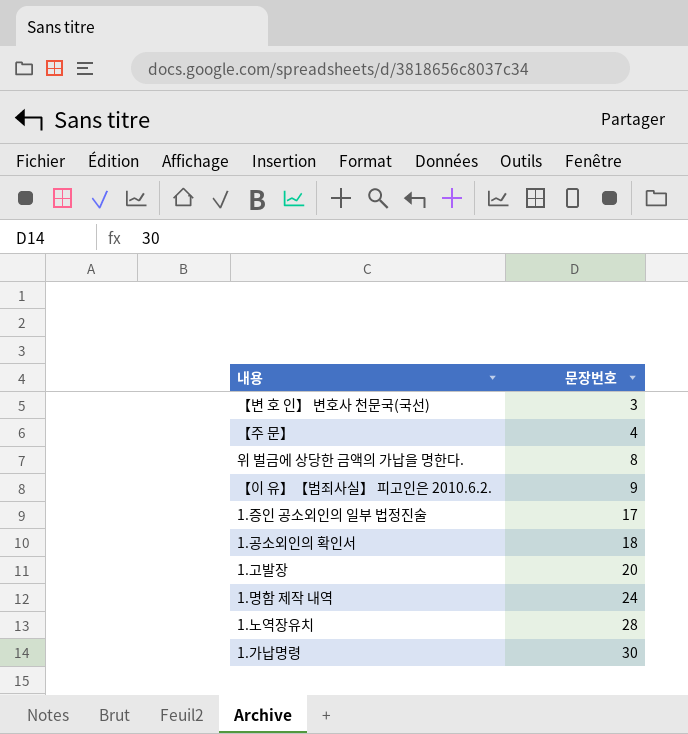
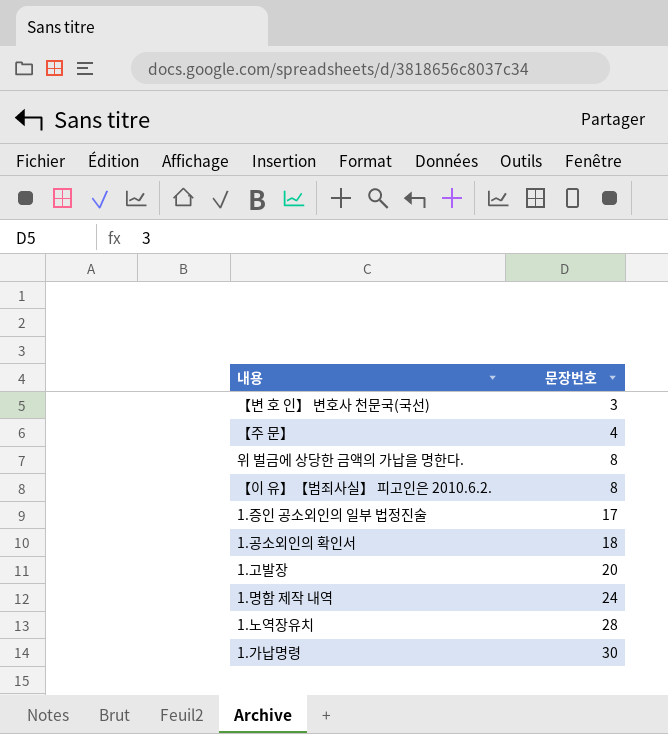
【이 유】【범죄사실】 피고인은 2010.6.2. | 문장번호: 9 -> 8

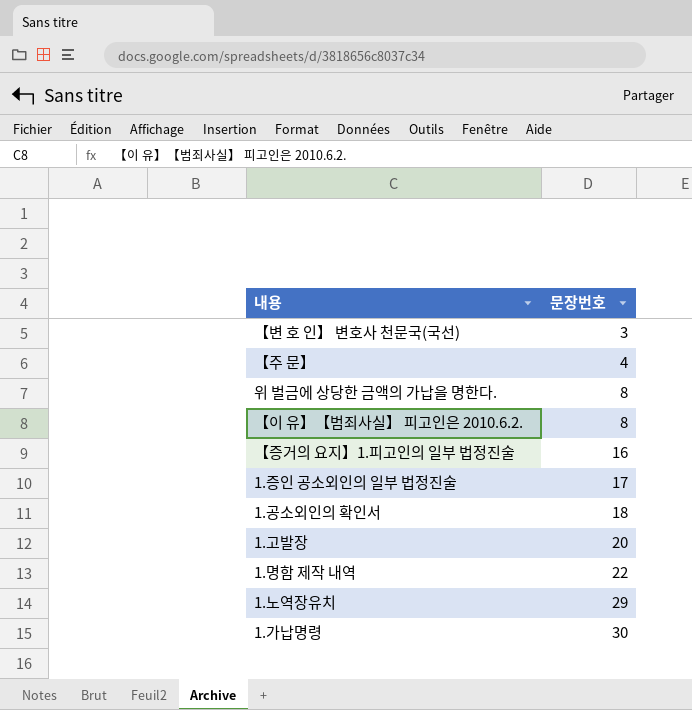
row 【증거의 요지】1.피고인의 일부 법정진술: none -> 16
1.명함 제작 내역 | 문장번호: 24 -> 22
1.노역장유치 | 문장번호: 28 -> 29

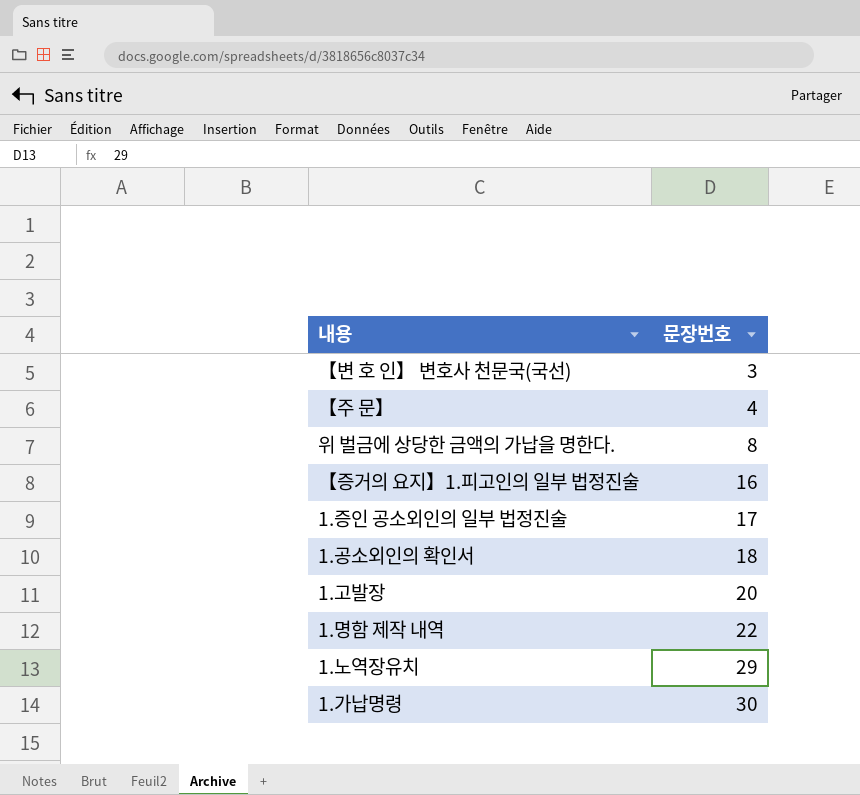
row 【이 유】【범죄사실】 피고인은 2010.6.2.: 8 -> none

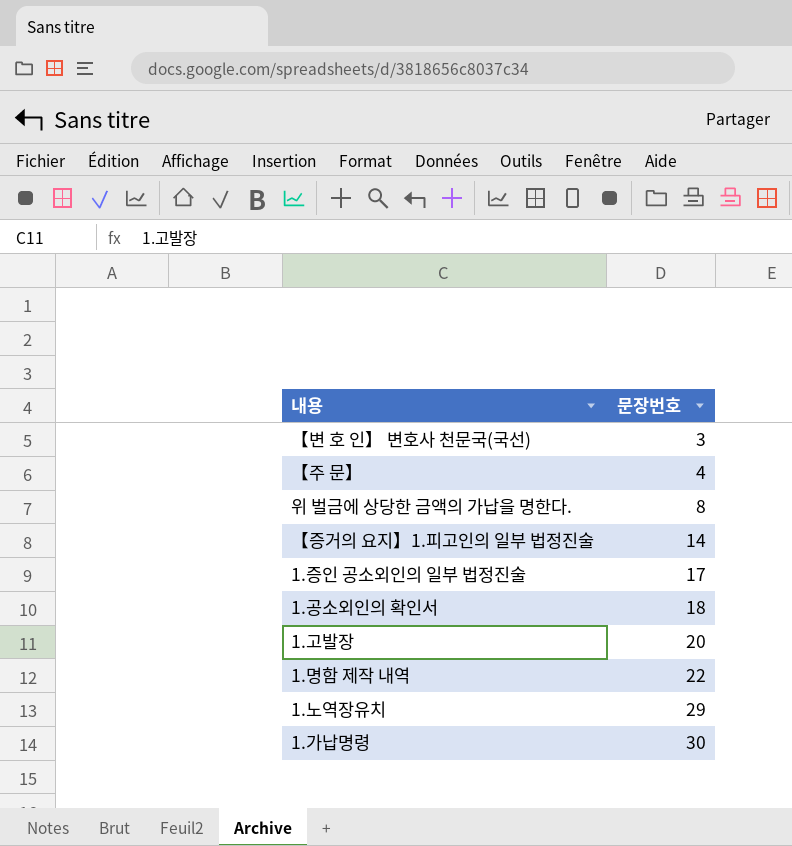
【증거의 요지】1.피고인의 일부 법정진술 | 문장번호: 16 -> 14

